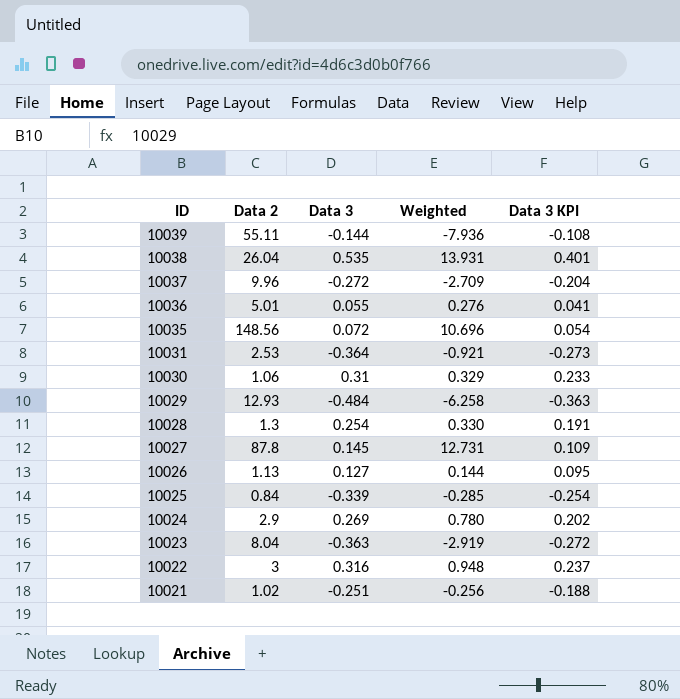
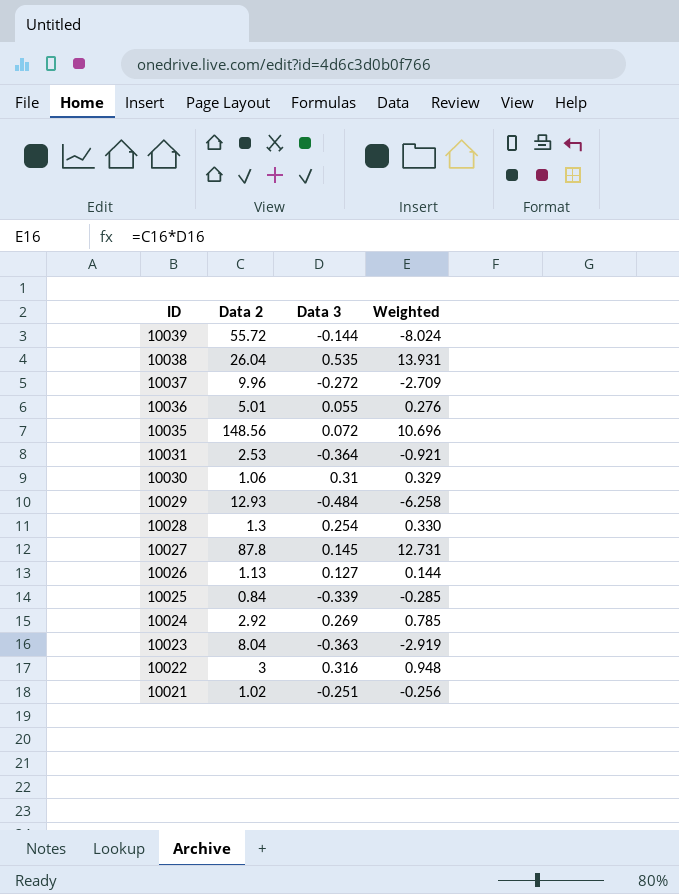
column Data 3 KPI | formula: [Data 3] * 0.75 -> none
10039 | Data 2: 55.11 -> 55.72
10039 | Weighted: -7.936 -> -8.024
10024 | Data 2: 2.9 -> 2.92
10024 | Weighted: 0.780 -> 0.785

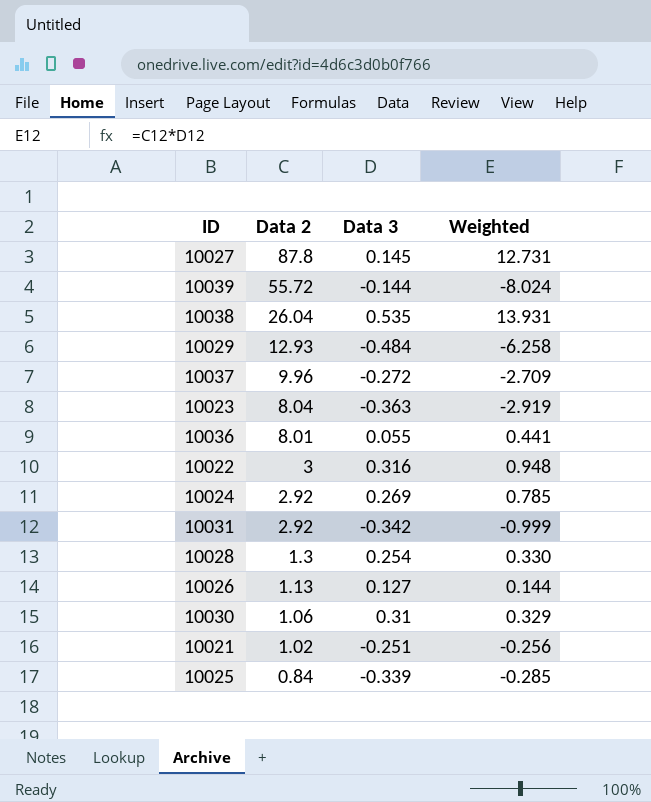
row order: ID descending -> Data 2 descending
row 10035: 148.56 | 0.072 | 10.696 -> none
10036 | Data 2: 5.01 -> 8.01
10036 | Weighted: 0.276 -> 0.441
10031 | Data 2: 2.53 -> 2.92
10031 | Data 3: -0.364 -> -0.342
10031 | Weighted: -0.921 -> -0.999

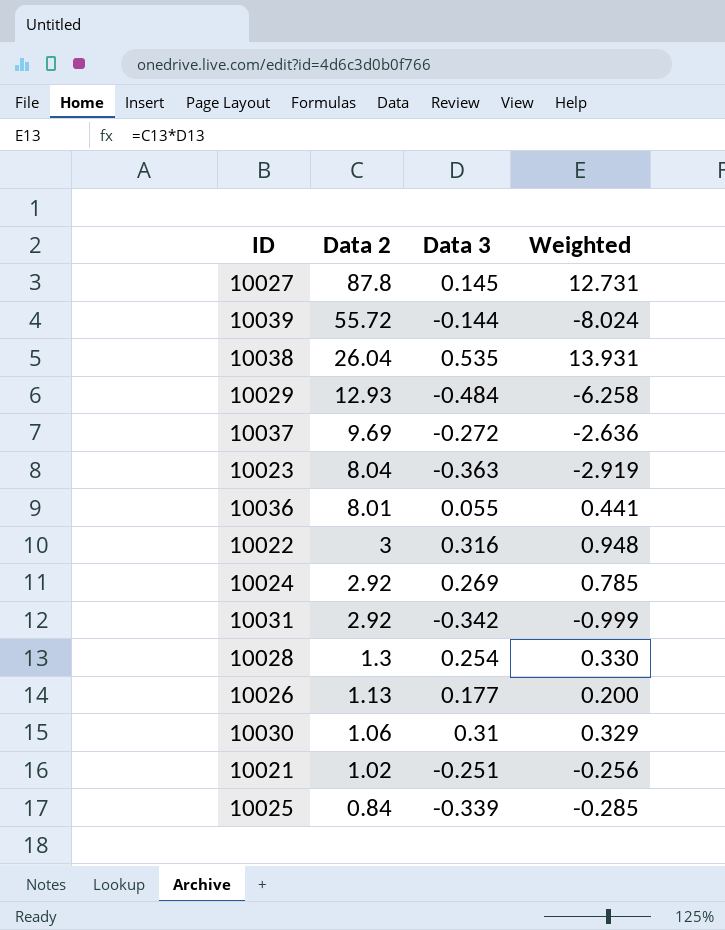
10037 | Data 2: 9.96 -> 9.69
10037 | Weighted: -2.709 -> -2.636
10026 | Data 3: 0.127 -> 0.177
10026 | Weighted: 0.144 -> 0.200

